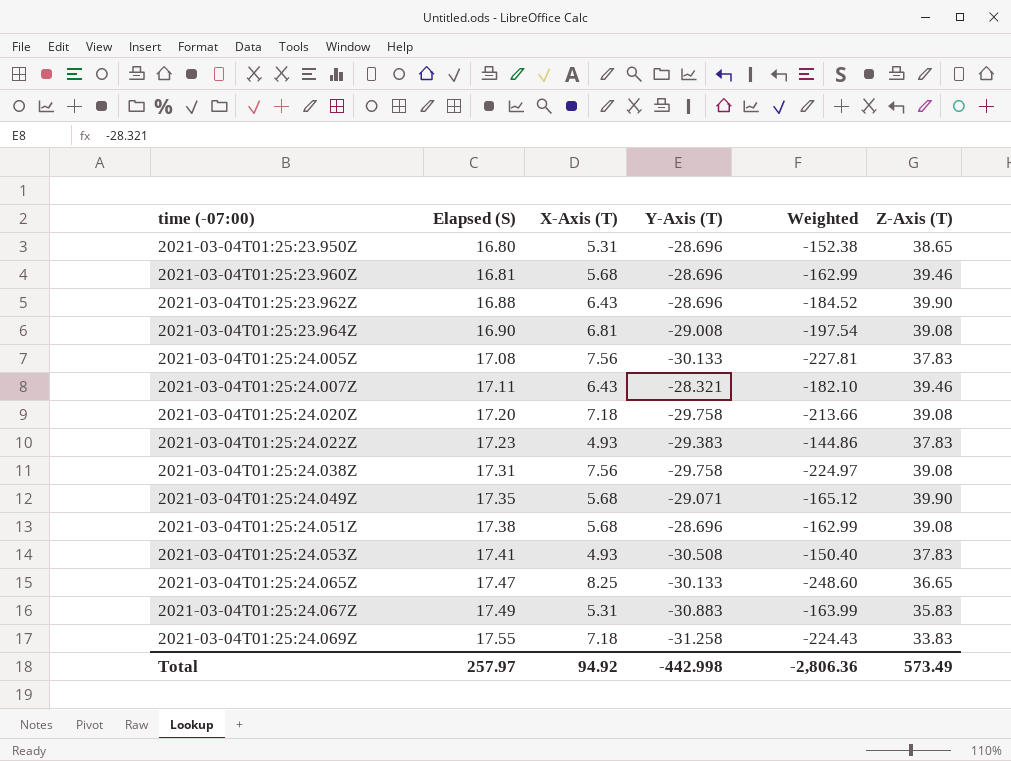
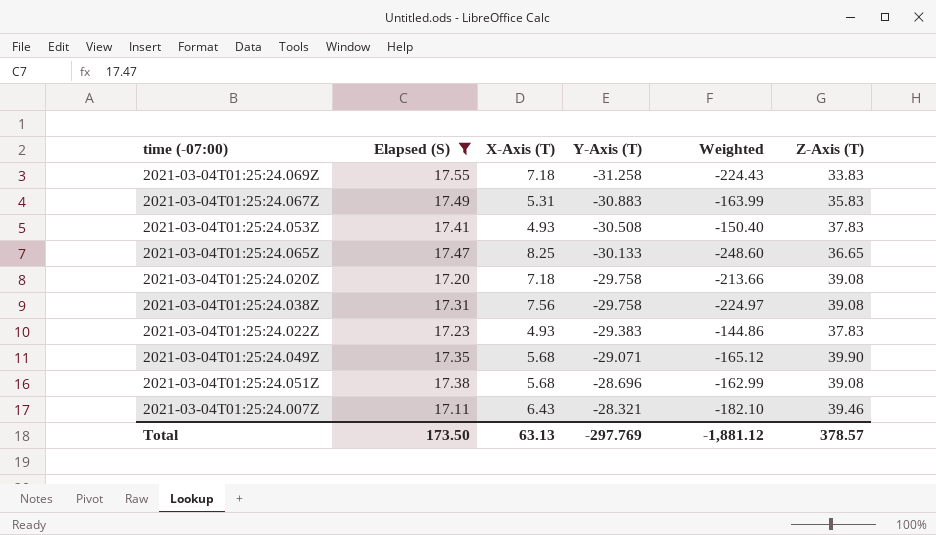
filter: none -> Elapsed (S) >= 17.11
row order: time (-07:00) ascending -> Y-Axis (T) ascending
Total | Elapsed (S): 257.97 -> 173.50
Total | X-Axis (T): 94.92 -> 63.13
Total | Y-Axis (T): -442.998 -> -297.769
Total | Weighted: -2,806.36 -> -1,881.12
Total | Z-Axis (T): 573.49 -> 378.57

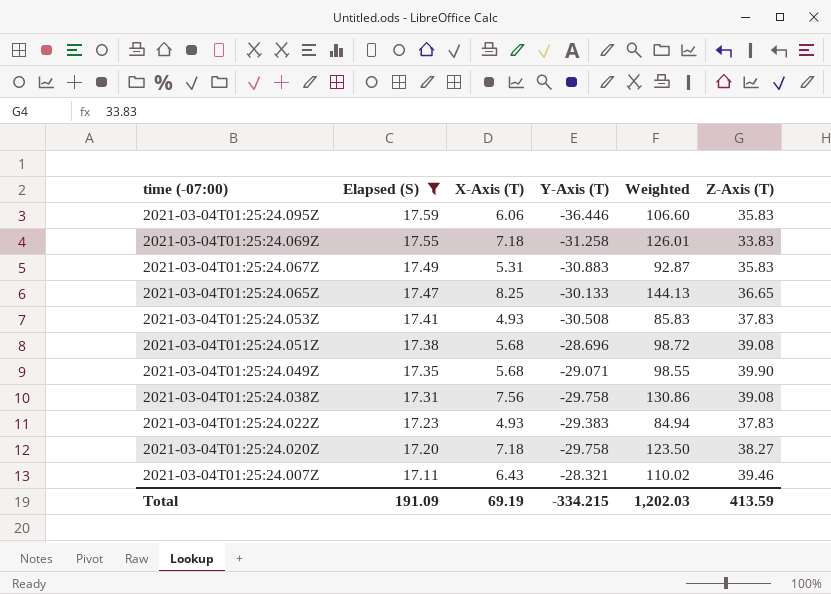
row order: Y-Axis (T) ascending -> time (-07:00) descending
column Weighted | formula: [X-Axis (T)] * [Y-Axis (T)] -> [Elapsed (S)] * [X-Axis (T)]
row 2021-03-04T01:25:24.095Z: none -> 17.59 | 6.06 | -36.446 | 106.60 | 35.83
2021-03-04T01:25:24.020Z | Z-Axis (T): 39.08 -> 38.27
Total | Elapsed (S): 173.50 -> 191.09
Total | X-Axis (T): 63.13 -> 69.19
Total | Y-Axis (T): -297.769 -> -334.215
Total | Weighted: -1,881.12 -> 1,202.03
Total | Z-Axis (T): 378.57 -> 413.59

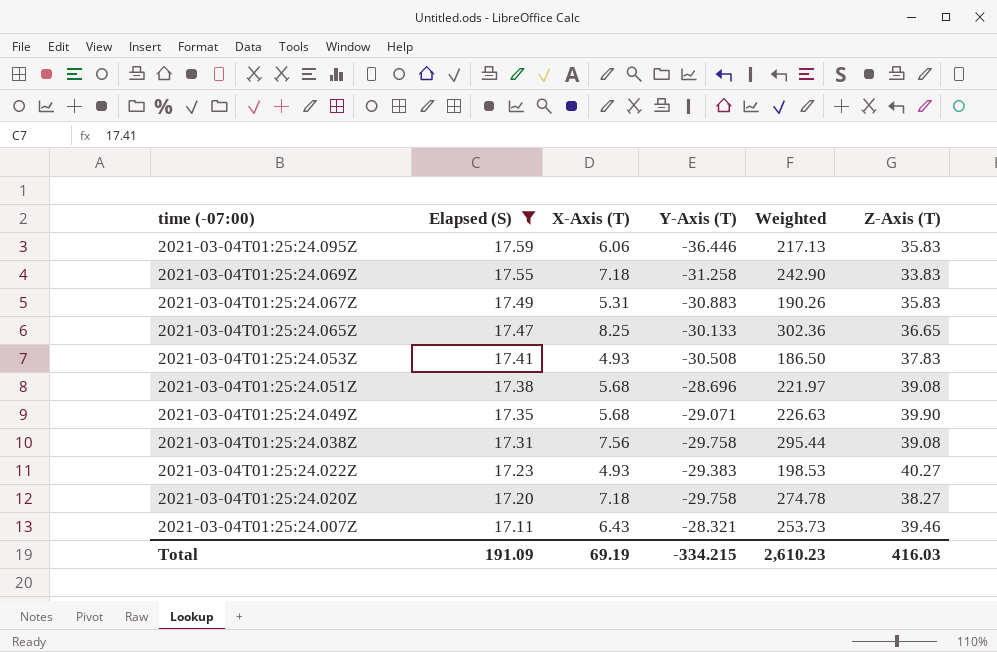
column Weighted | formula: [Elapsed (S)] * [X-Axis (T)] -> [X-Axis (T)] * [Z-Axis (T)]
2021-03-04T01:25:24.022Z | Z-Axis (T): 37.83 -> 40.27
Total | Weighted: 1,202.03 -> 2,610.23
Total | Z-Axis (T): 413.59 -> 416.03

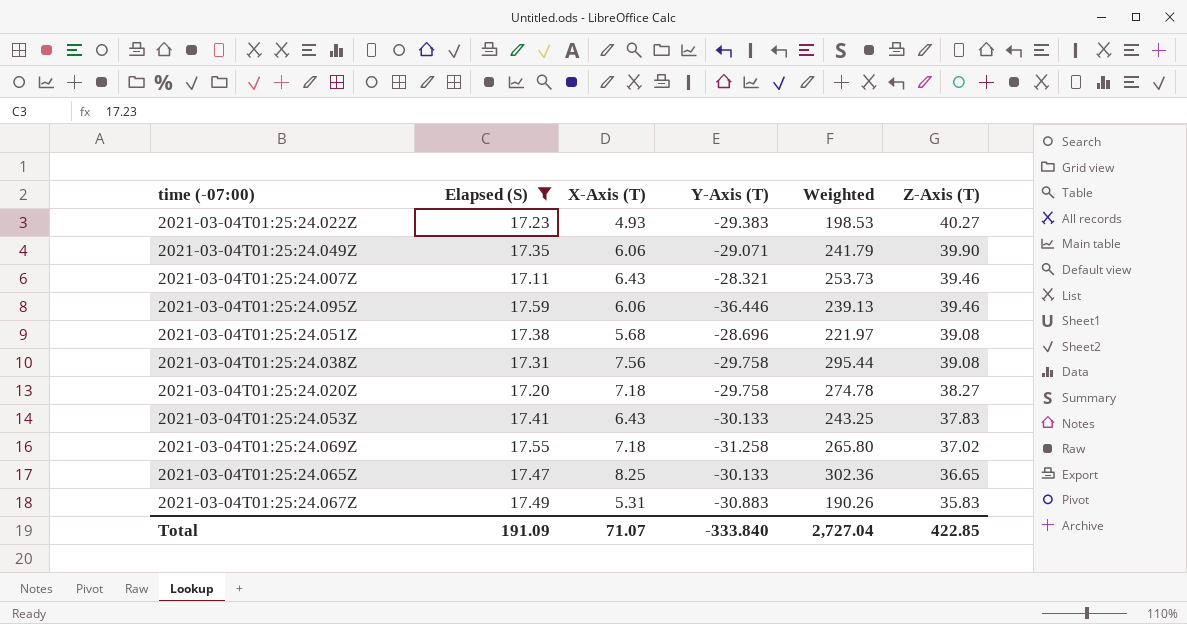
row order: time (-07:00) descending -> Z-Axis (T) descending
2021-03-04T01:25:24.049Z | X-Axis (T): 5.68 -> 6.06
2021-03-04T01:25:24.049Z | Weighted: 226.63 -> 241.79
2021-03-04T01:25:24.095Z | Weighted: 217.13 -> 239.13
2021-03-04T01:25:24.095Z | Z-Axis (T): 35.83 -> 39.46
2021-03-04T01:25:24.053Z | X-Axis (T): 4.93 -> 6.43
2021-03-04T01:25:24.053Z | Y-Axis (T): -30.508 -> -30.133
2021-03-04T01:25:24.053Z | Weighted: 186.50 -> 243.25
2021-03-04T01:25:24.069Z | Weighted: 242.90 -> 265.80
2021-03-04T01:25:24.069Z | Z-Axis (T): 33.83 -> 37.02
Total | X-Axis (T): 69.19 -> 71.07
Total | Y-Axis (T): -334.215 -> -333.840
Total | Weighted: 2,610.23 -> 2,727.04
Total | Z-Axis (T): 416.03 -> 422.85

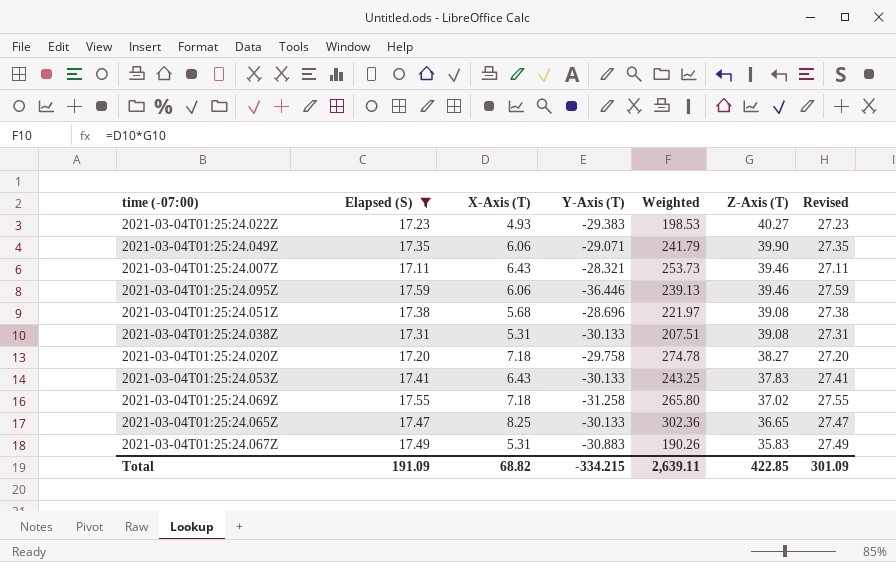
column Revised | formula: none -> [Elapsed (S)] + 10
2021-03-04T01:25:24.038Z | X-Axis (T): 7.56 -> 5.31
2021-03-04T01:25:24.038Z | Y-Axis (T): -29.758 -> -30.133
2021-03-04T01:25:24.038Z | Weighted: 295.44 -> 207.51
Total | X-Axis (T): 71.07 -> 68.82
Total | Y-Axis (T): -333.840 -> -334.215
Total | Weighted: 2,727.04 -> 2,639.11

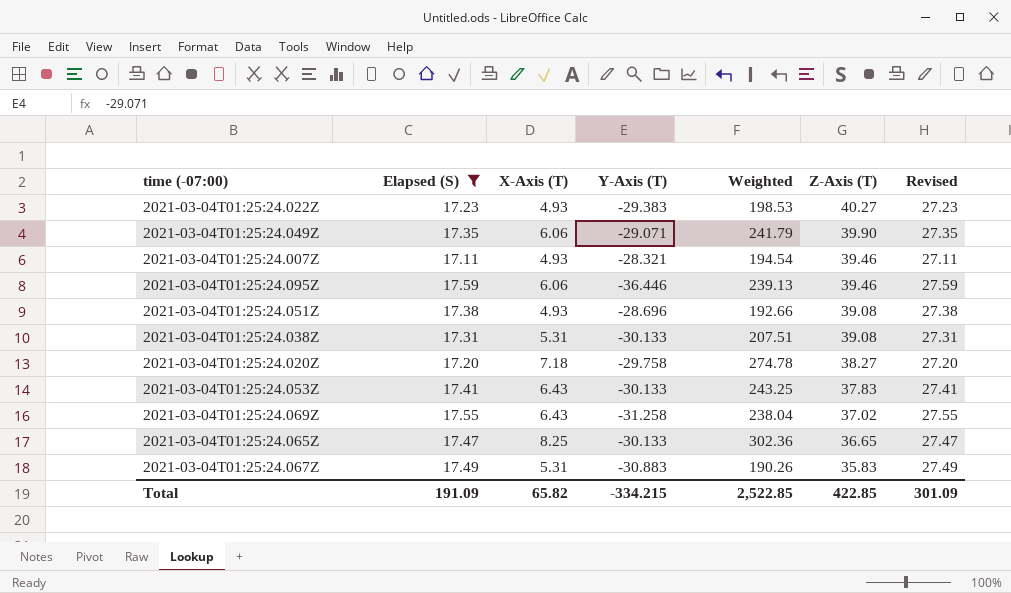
2021-03-04T01:25:24.007Z | X-Axis (T): 6.43 -> 4.93
2021-03-04T01:25:24.007Z | Weighted: 253.73 -> 194.54
2021-03-04T01:25:24.051Z | X-Axis (T): 5.68 -> 4.93
2021-03-04T01:25:24.051Z | Weighted: 221.97 -> 192.66
2021-03-04T01:25:24.069Z | X-Axis (T): 7.18 -> 6.43
2021-03-04T01:25:24.069Z | Weighted: 265.80 -> 238.04
Total | X-Axis (T): 68.82 -> 65.82
Total | Weighted: 2,639.11 -> 2,522.85

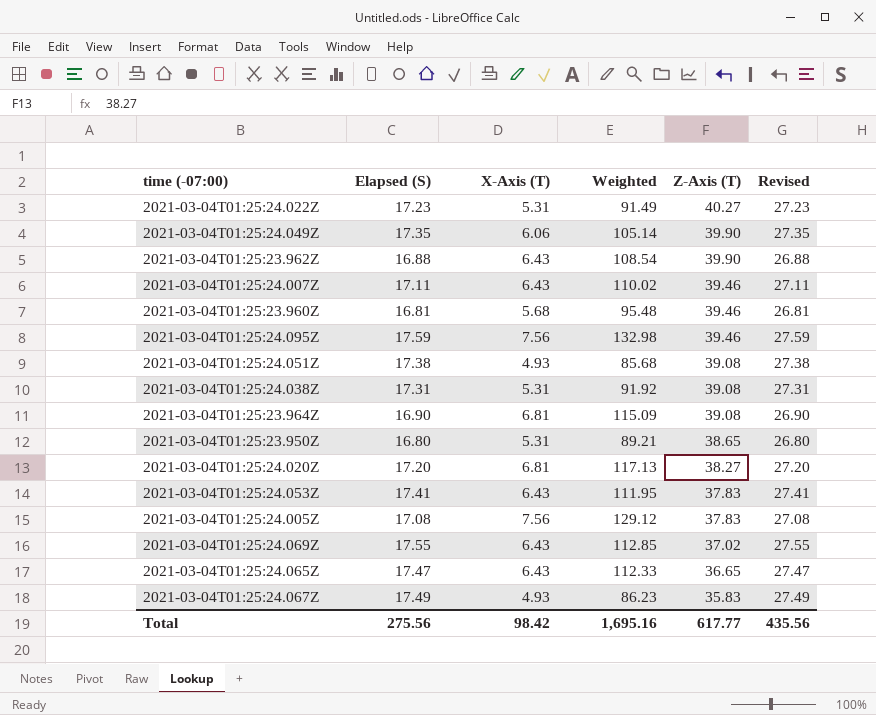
filter: Elapsed (S) >= 17.11 -> none
column Y-Axis (T) | position: 4 -> none
column Weighted | formula: [X-Axis (T)] * [Z-Axis (T)] -> [Elapsed (S)] * [X-Axis (T)]
2021-03-04T01:25:24.022Z | X-Axis (T): 4.93 -> 5.31
2021-03-04T01:25:24.007Z | X-Axis (T): 4.93 -> 6.43
2021-03-04T01:25:24.095Z | X-Axis (T): 6.06 -> 7.56
2021-03-04T01:25:24.020Z | X-Axis (T): 7.18 -> 6.81
2021-03-04T01:25:24.065Z | X-Axis (T): 8.25 -> 6.43
2021-03-04T01:25:24.067Z | X-Axis (T): 5.31 -> 4.93
Total | Elapsed (S): 191.09 -> 275.56
Total | X-Axis (T): 65.82 -> 98.42
Total | Weighted: 2,522.85 -> 1,695.16
Total | Z-Axis (T): 422.85 -> 617.77
Total | Revised: 301.09 -> 435.56

